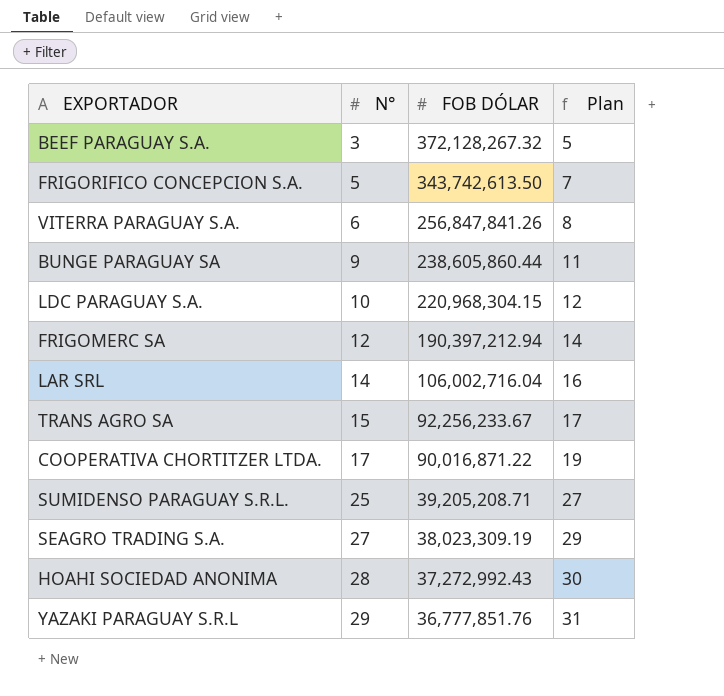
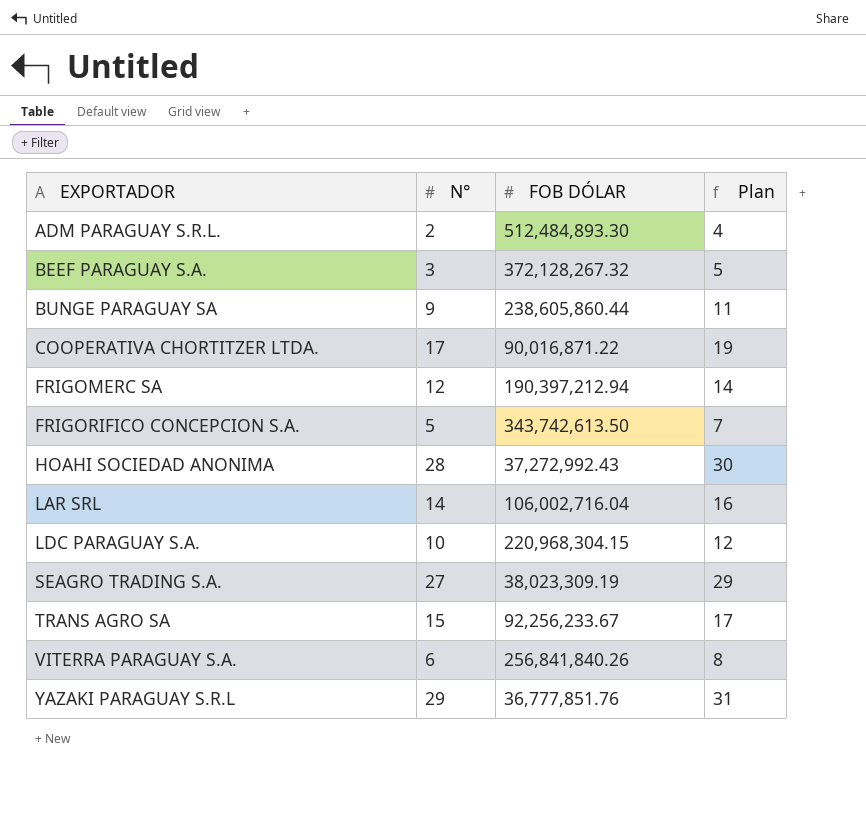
row order: N° ascending -> EXPORTADOR ascending
row SUMIDENSO PARAGUAY S.R.L.: 25 | 39,205,208.71 | 27 -> none
row ADM PARAGUAY S.R.L.: none -> 2 | 512,484,893.30 | 4
VITERRA PARAGUAY S.A. | FOB DÓLAR: 256,847,841.26 -> 256,841,840.26

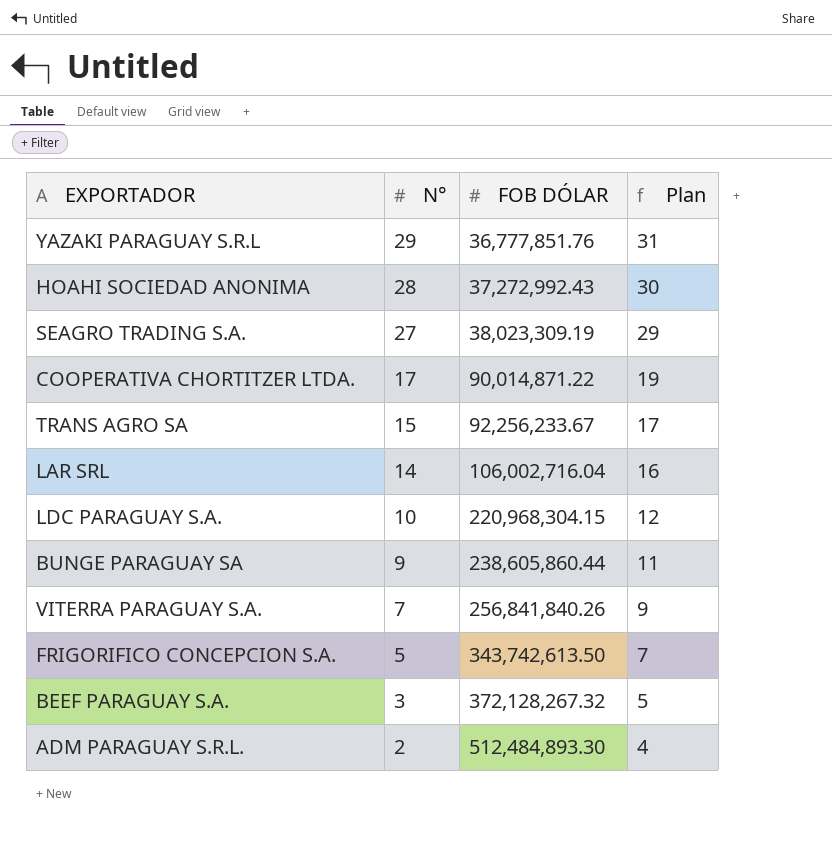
row order: EXPORTADOR ascending -> N° descending
row FRIGOMERC SA: 12 | 190,397,212.94 | 14 -> none
COOPERATIVA CHORTITZER LTDA. | FOB DÓLAR: 90,016,871.22 -> 90,014,871.22
VITERRA PARAGUAY S.A. | N°: 6 -> 7
VITERRA PARAGUAY S.A. | Plan: 8 -> 9

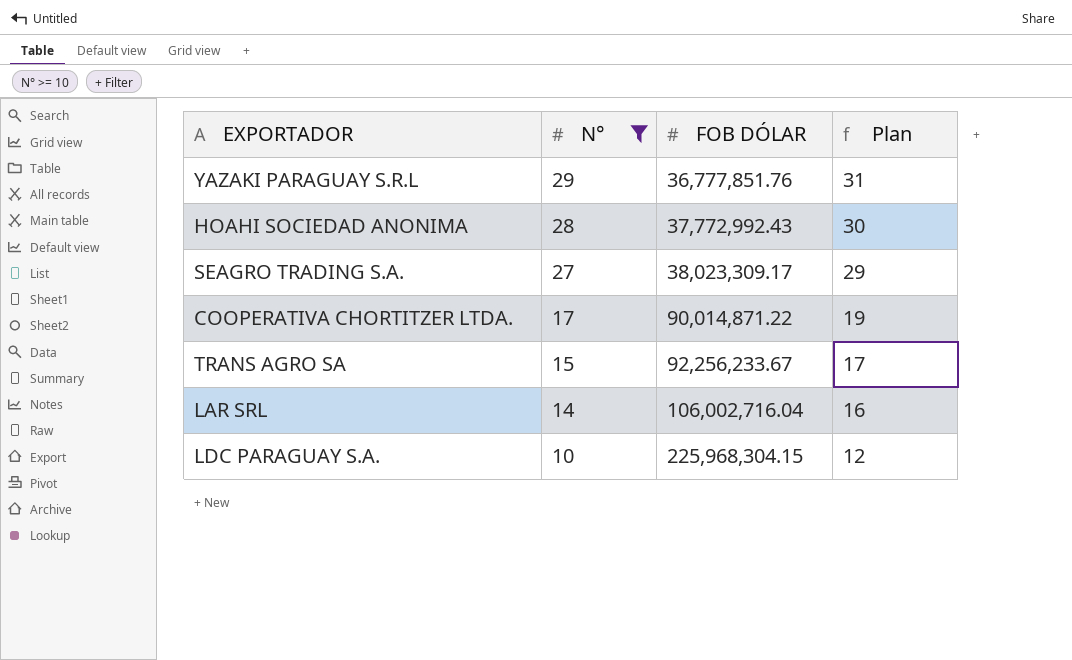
filter: none -> N° >= 10
HOAHI SOCIEDAD ANONIMA | FOB DÓLAR: 37,272,992.43 -> 37,772,992.43
SEAGRO TRADING S.A. | FOB DÓLAR: 38,023,309.19 -> 38,023,309.17
LDC PARAGUAY S.A. | FOB DÓLAR: 220,968,304.15 -> 225,968,304.15

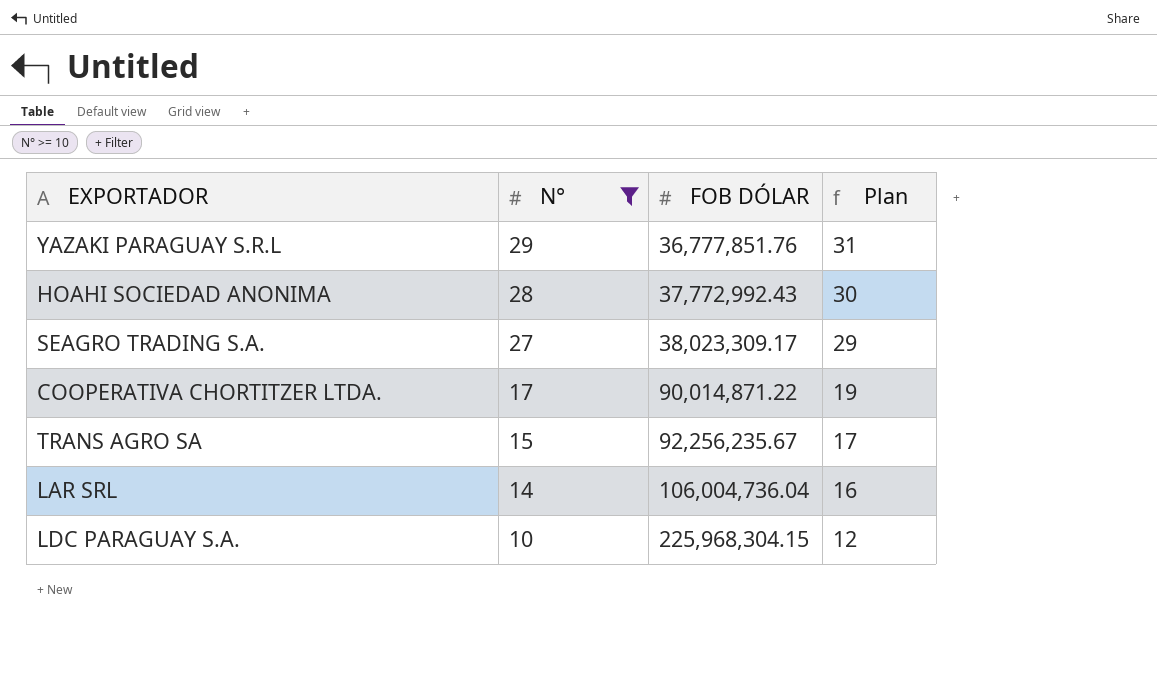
TRANS AGRO SA | FOB DÓLAR: 92,256,233.67 -> 92,256,235.67
LAR SRL | FOB DÓLAR: 106,002,716.04 -> 106,004,736.04

